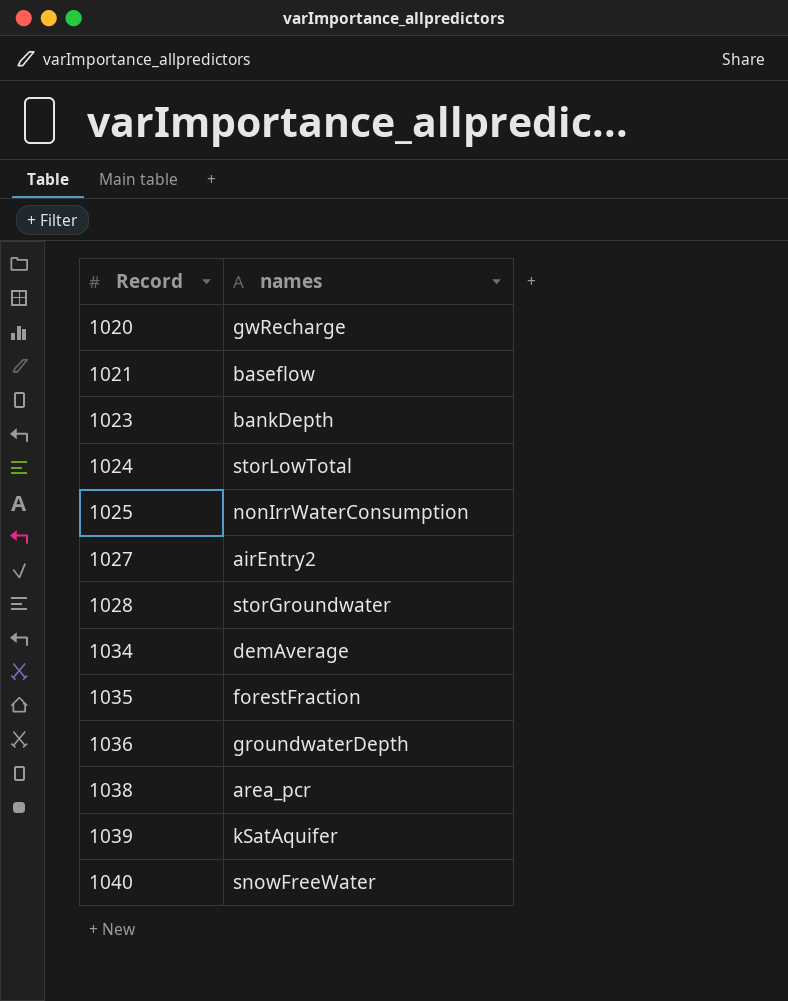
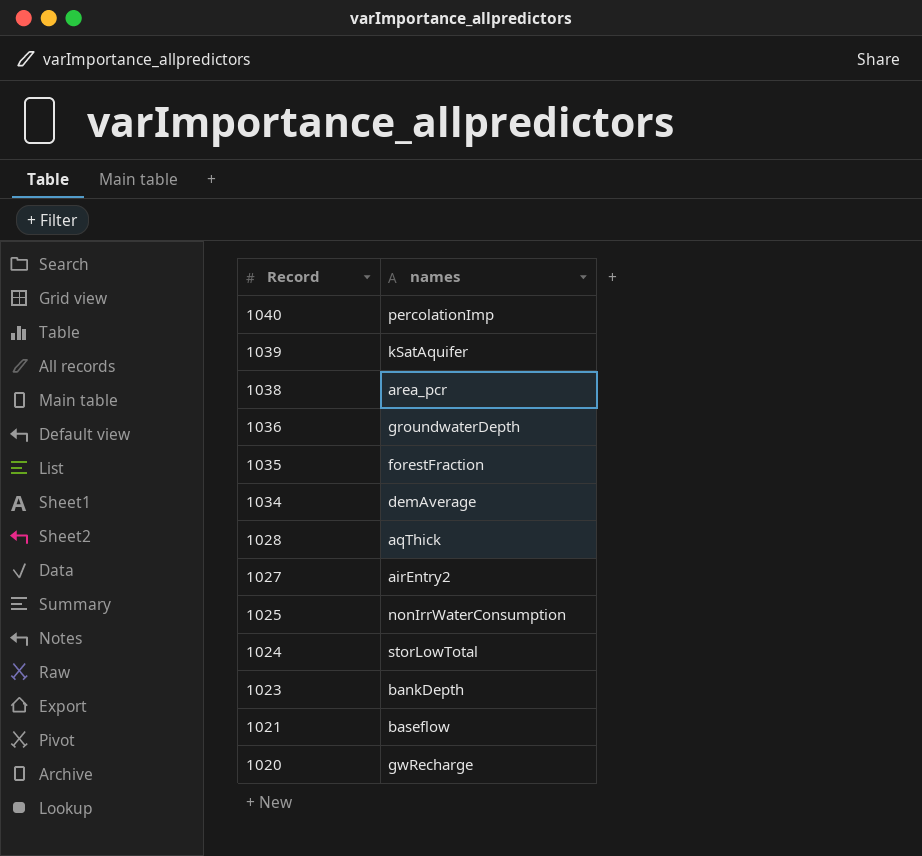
row order: Record ascending -> Record descending
1040 | names: snowFreeWater -> percolationImp
1028 | names: storGroundwater -> aqThick

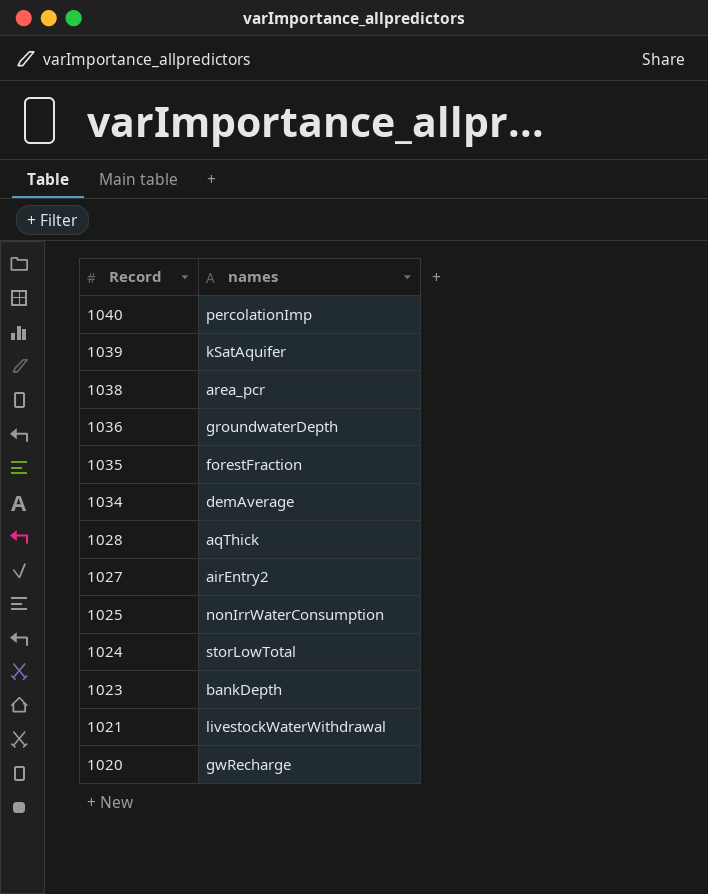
1021 | names: baseflow -> livestockWaterWithdrawal

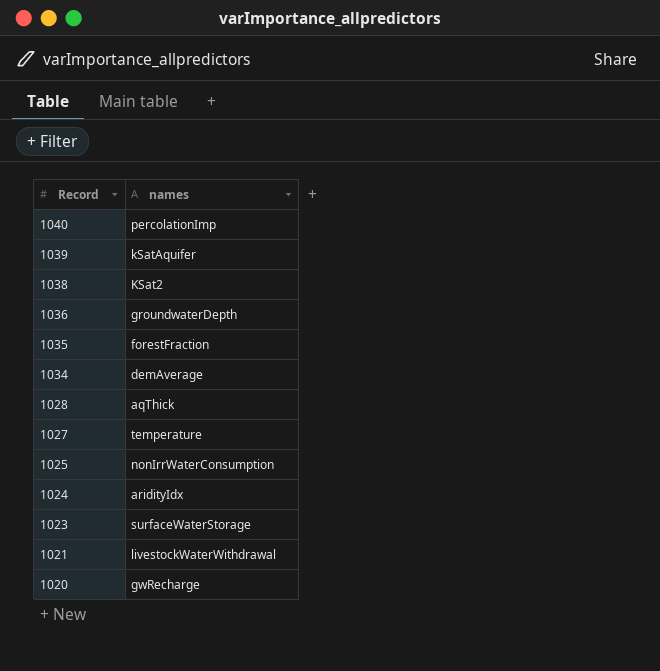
1038 | names: area_pcr -> KSat2
1027 | names: airEntry2 -> temperature
1024 | names: storLowTotal -> aridityIdx
1023 | names: bankDepth -> surfaceWaterStorage

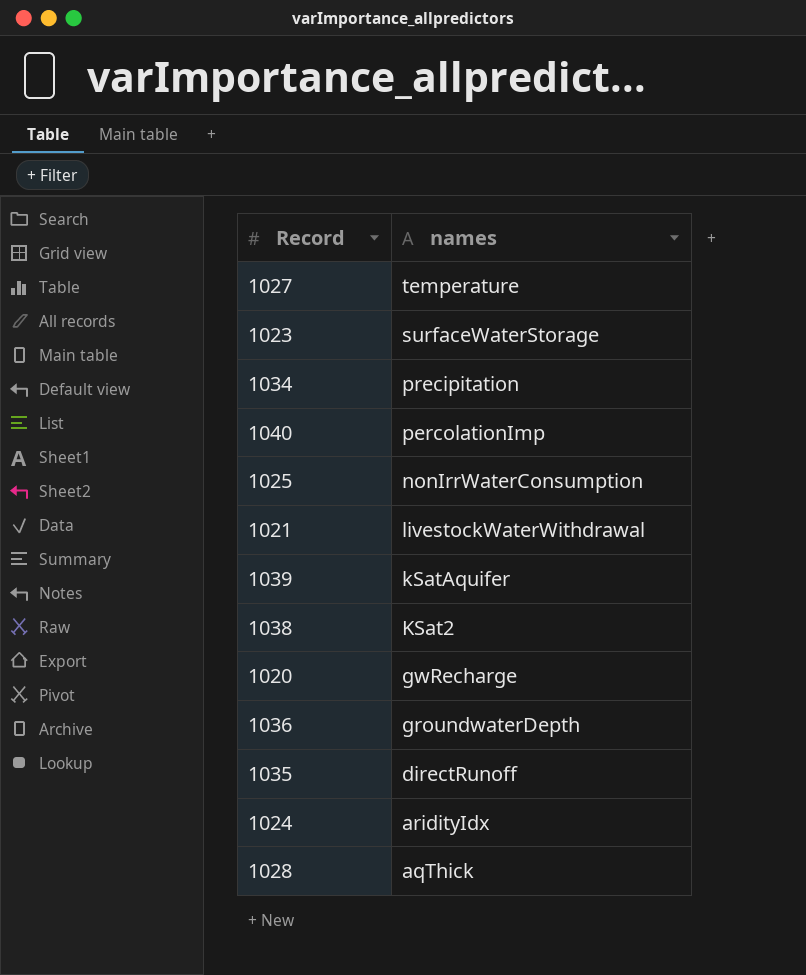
row order: Record descending -> names descending
1034 | names: demAverage -> precipitation
1035 | names: forestFraction -> directRunoff

